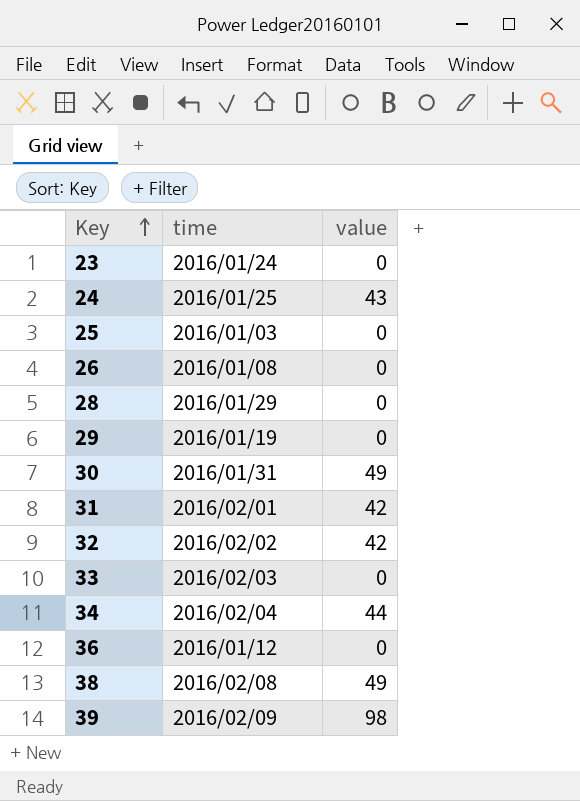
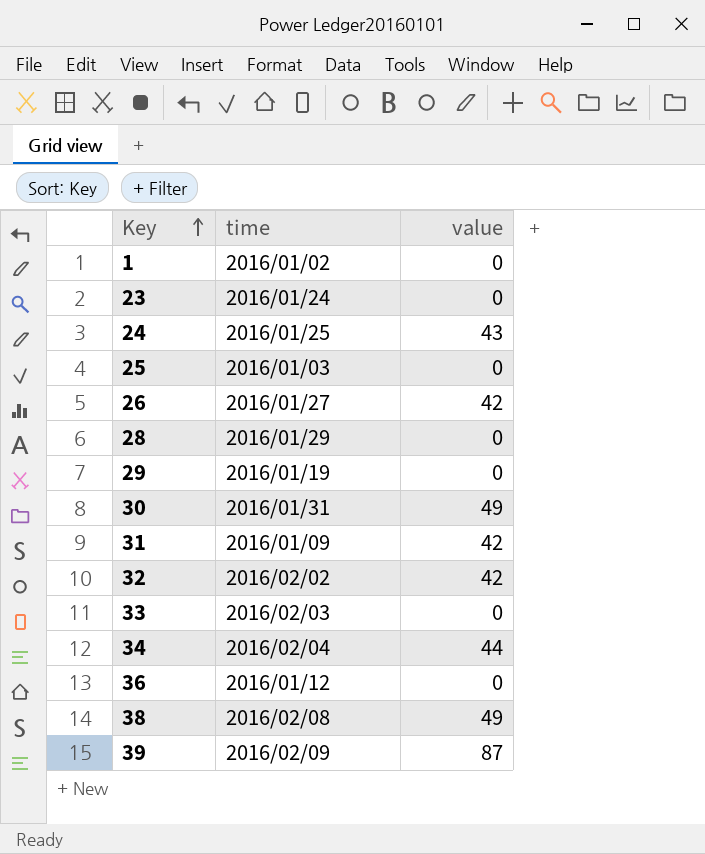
row 1: none -> 2016/01/02 | 0
26 | time: 2016/01/08 -> 2016/01/27
26 | value: 0 -> 42
31 | time: 2016/02/01 -> 2016/01/09
39 | value: 98 -> 87

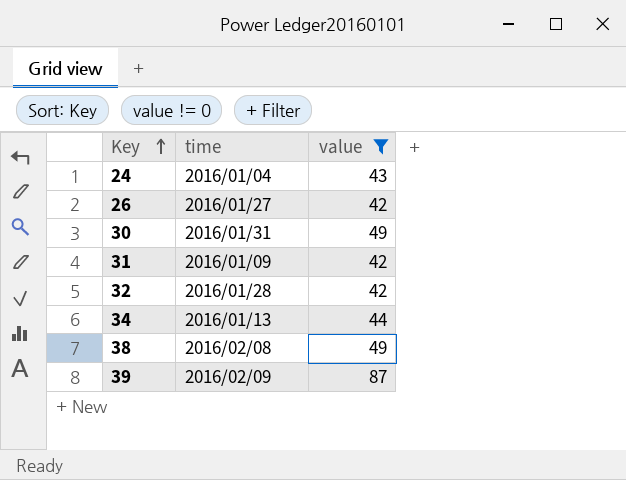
filter: none -> value != 0
24 | time: 2016/01/25 -> 2016/01/04
32 | time: 2016/02/02 -> 2016/01/28
34 | time: 2016/02/04 -> 2016/01/13

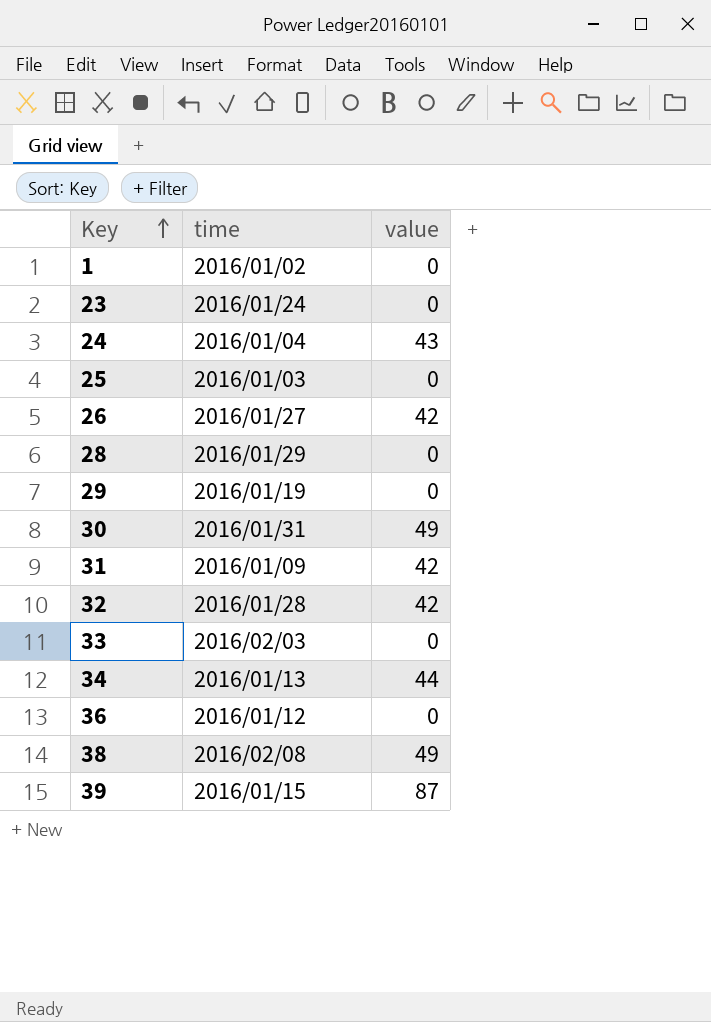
filter: value != 0 -> none
39 | time: 2016/02/09 -> 2016/01/15

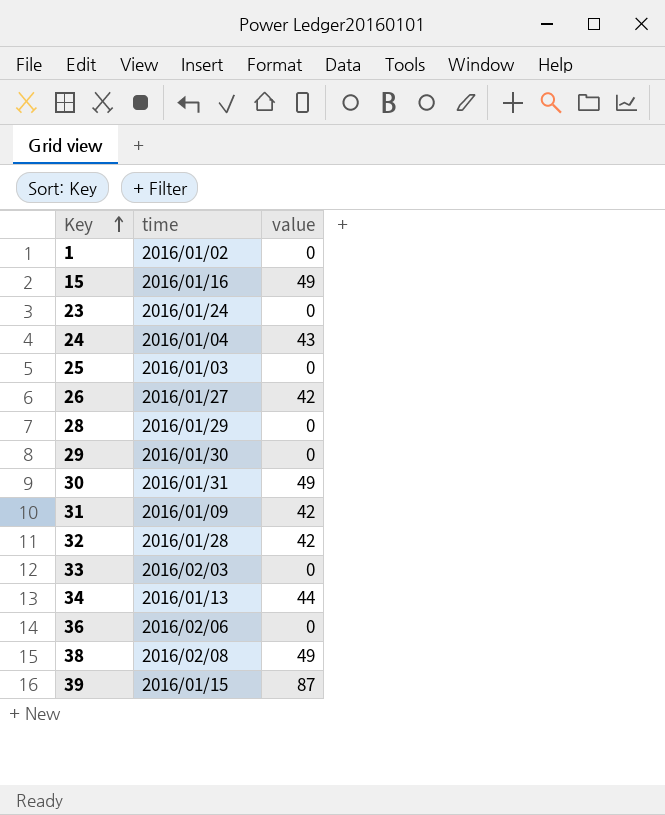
row 15: none -> 2016/01/16 | 49
29 | time: 2016/01/19 -> 2016/01/30
36 | time: 2016/01/12 -> 2016/02/06

